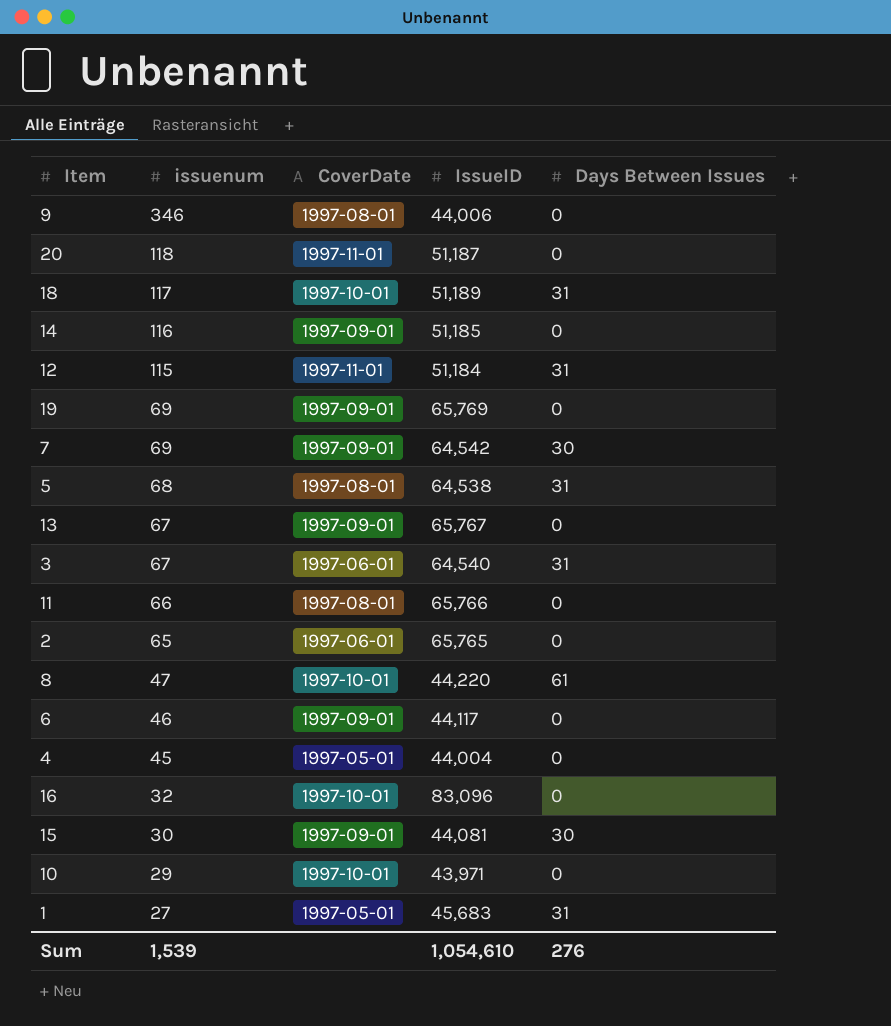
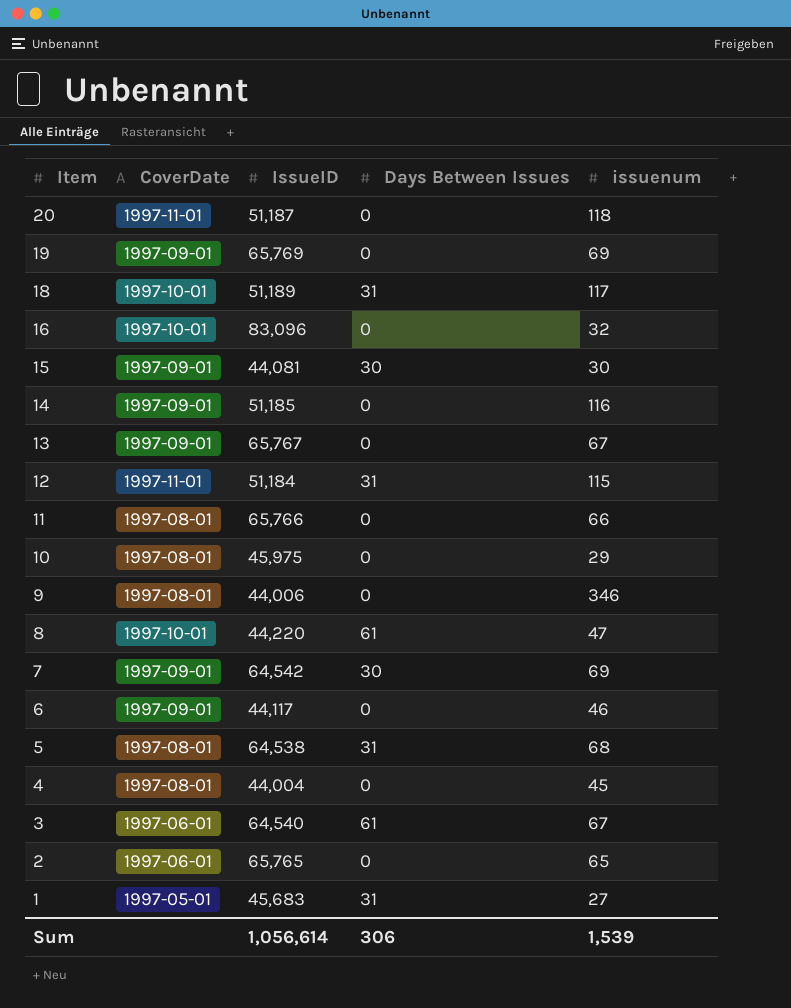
row order: issuenum descending -> Item descending
column issuenum | position: 2 -> 5
10 | CoverDate: 1997-10-01 -> 1997-08-01
10 | IssueID: 43,971 -> 45,975
4 | CoverDate: 1997-05-01 -> 1997-08-01
3 | Days Between Issues: 31 -> 61
Sum | IssueID: 1,054,610 -> 1,056,614
Sum | Days Between Issues: 276 -> 306

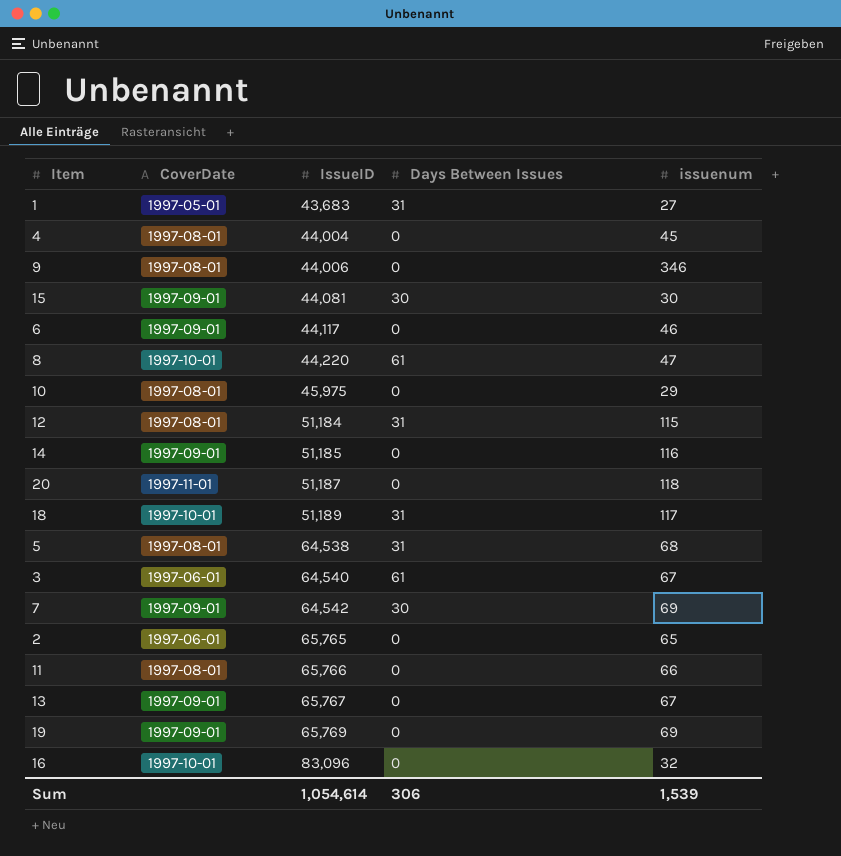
row order: Item descending -> IssueID ascending
1 | IssueID: 45,683 -> 43,683
12 | CoverDate: 1997-11-01 -> 1997-08-01
Sum | IssueID: 1,056,614 -> 1,054,614

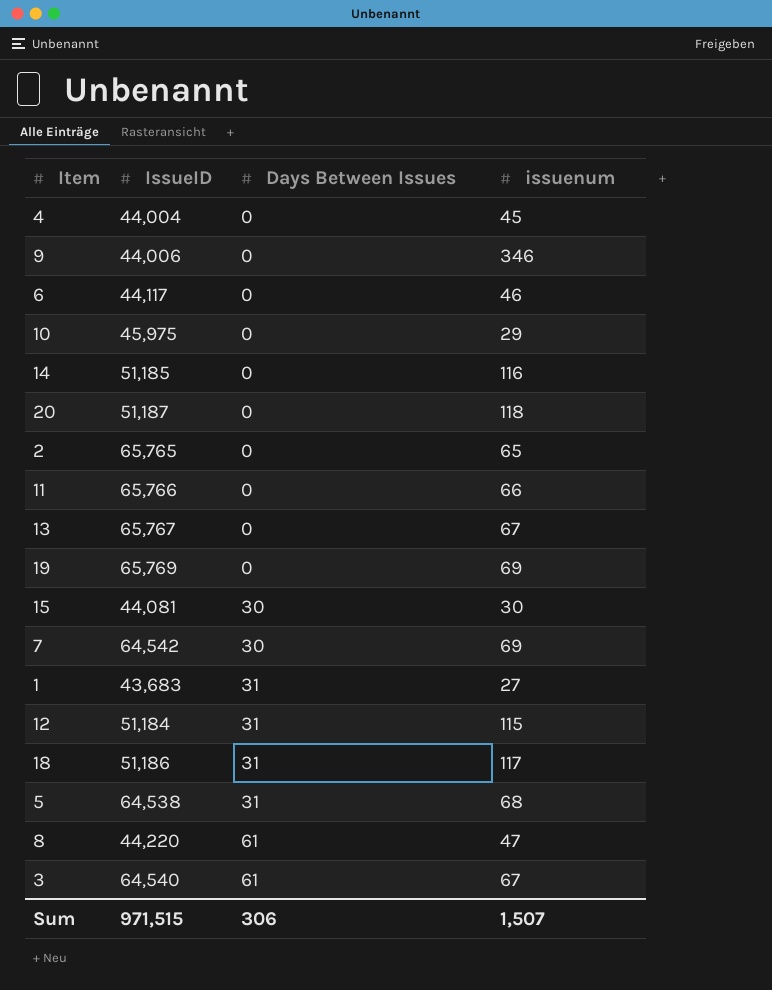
row order: IssueID ascending -> Days Between Issues ascending
column CoverDate | position: 2 -> none
row 16: 1997-10-01 | 83,096 | 0 | 32 -> none
18 | IssueID: 51,189 -> 51,186
Sum | IssueID: 1,054,614 -> 971,515
Sum | issuenum: 1,539 -> 1,507

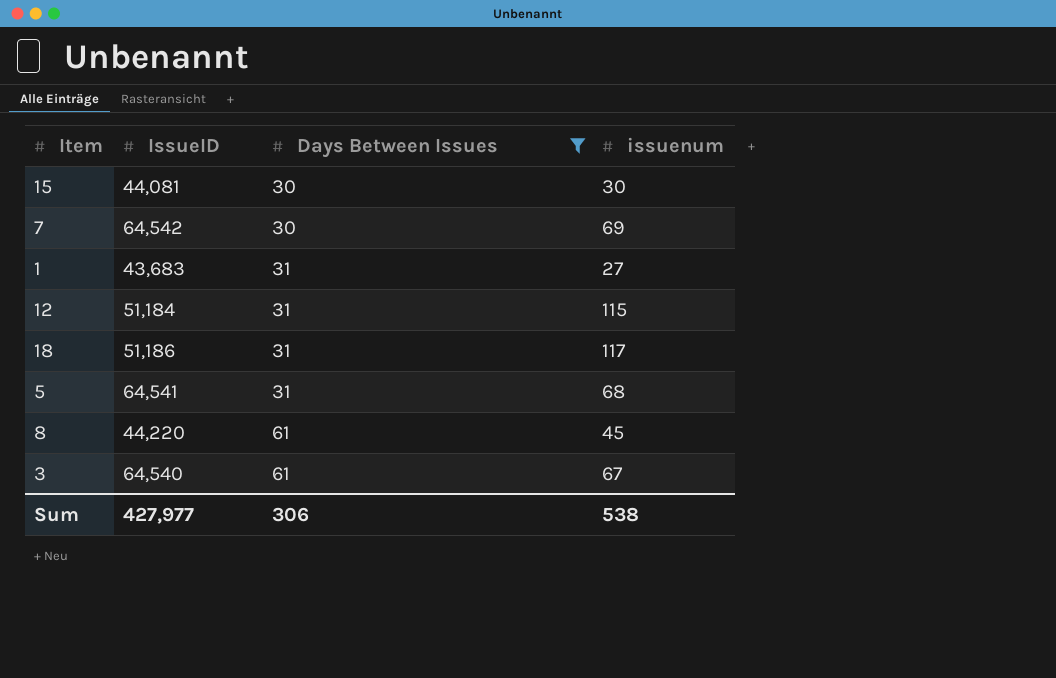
filter: none -> Days Between Issues != 0
5 | IssueID: 64,538 -> 64,541
8 | issuenum: 47 -> 45
Sum | IssueID: 971,515 -> 427,977
Sum | issuenum: 1,507 -> 538

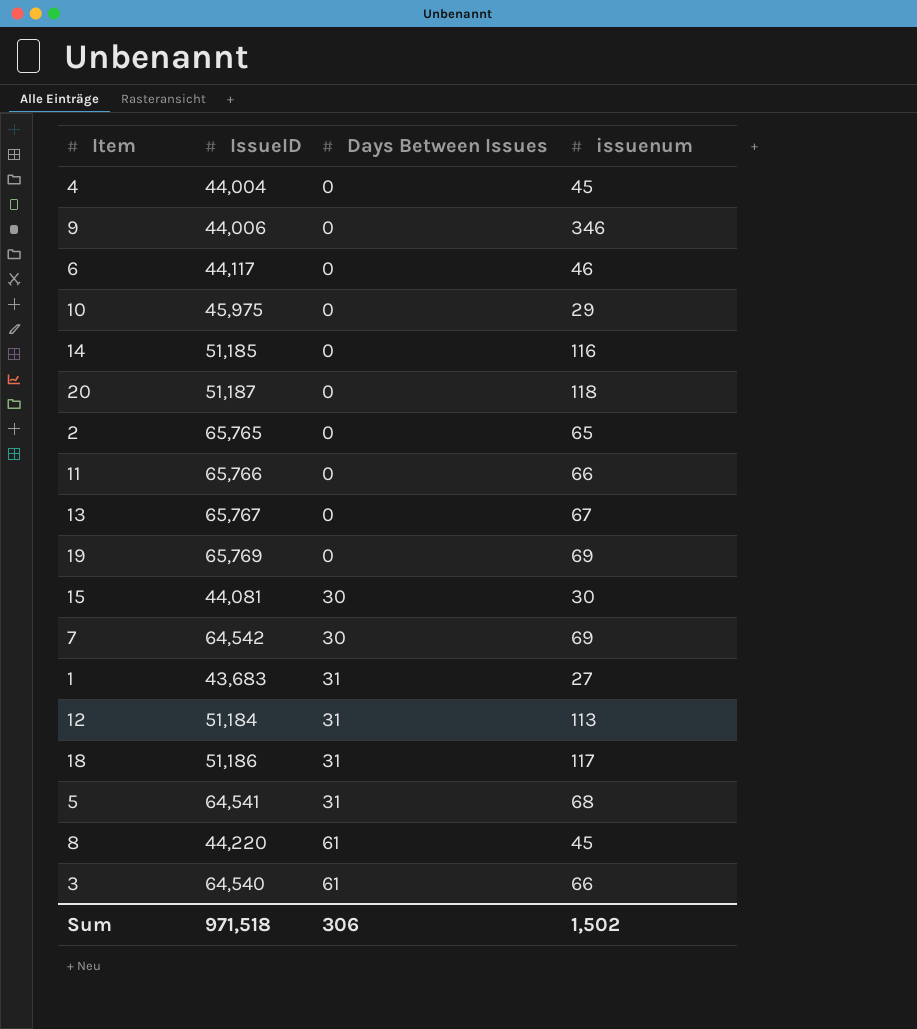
filter: Days Between Issues != 0 -> none
12 | issuenum: 115 -> 113
3 | issuenum: 67 -> 66
Sum | IssueID: 427,977 -> 971,518
Sum | issuenum: 538 -> 1,502

